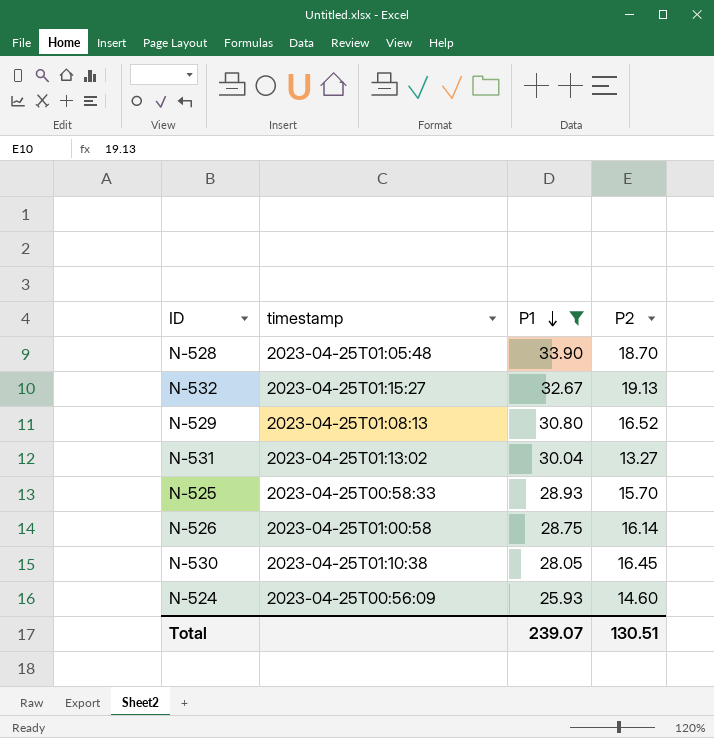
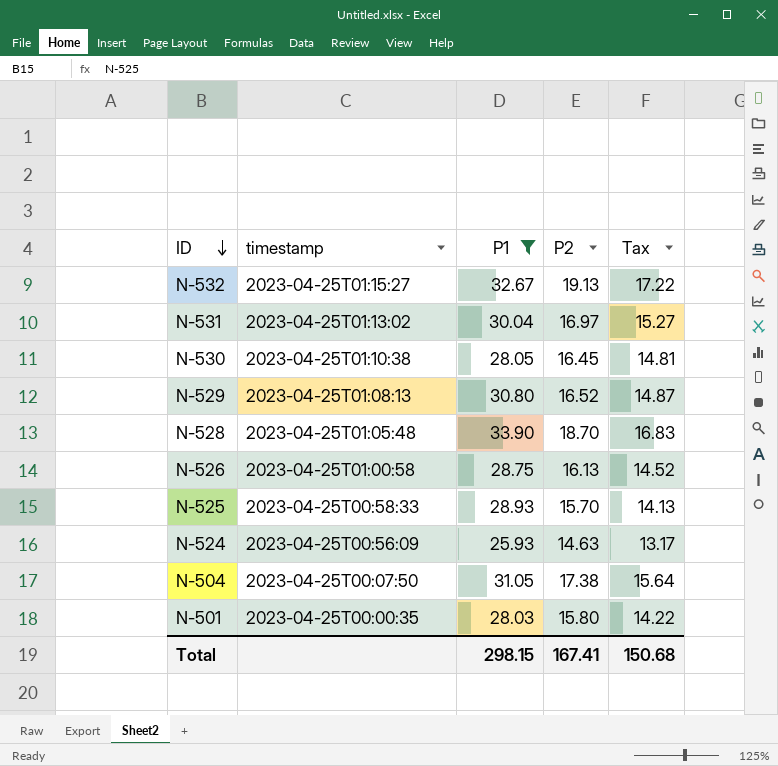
row order: P1 descending -> ID descending
column Tax | formula: none -> [P2] * 0.9
N-531 | P2: 13.27 -> 16.97
N-526 | P2: 16.14 -> 16.13
N-524 | P2: 14.60 -> 14.63
row N-504: none -> 2023-04-25T00:07:50 | 31.05 | 17.38 | 15.64
row N-501: none -> 2023-04-25T00:00:35 | 28.03 | 15.80 | 14.22
Total | P1: 239.07 -> 298.15
Total | P2: 130.51 -> 167.41

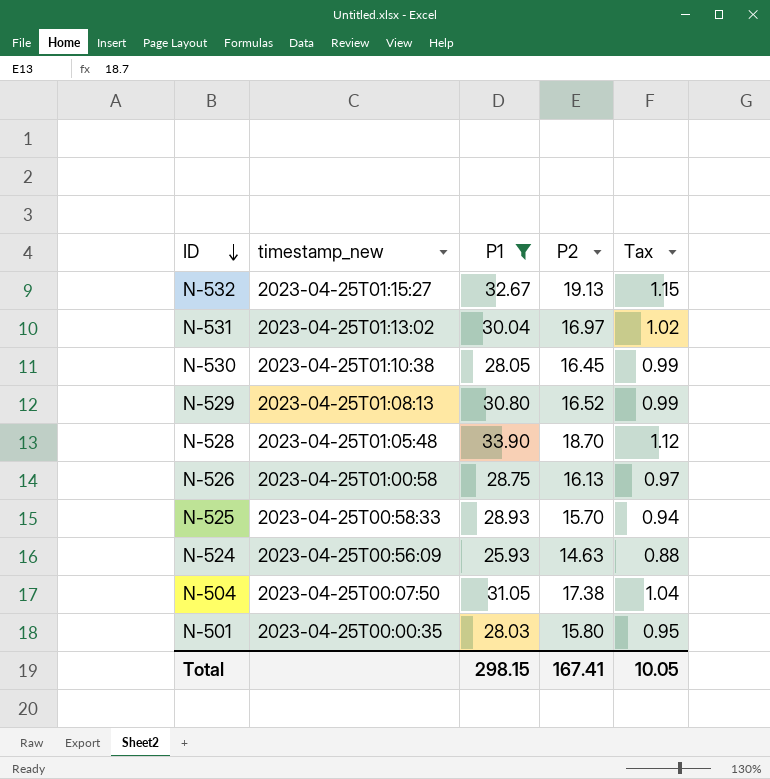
column name: timestamp -> timestamp_new
column Tax | formula: [P2] * 0.9 -> [P2] * 0.06
Total | Tax: 150.68 -> 10.05

